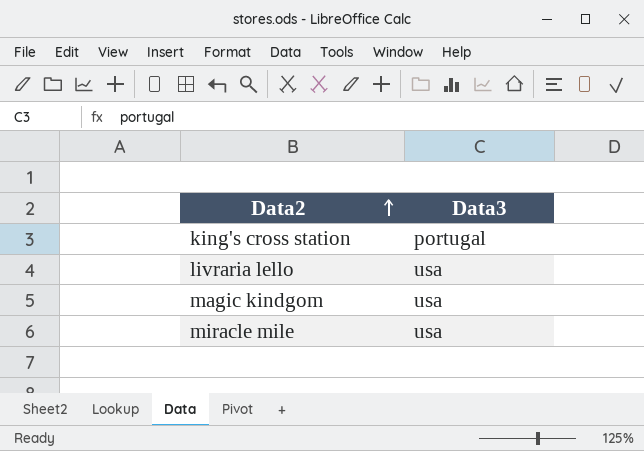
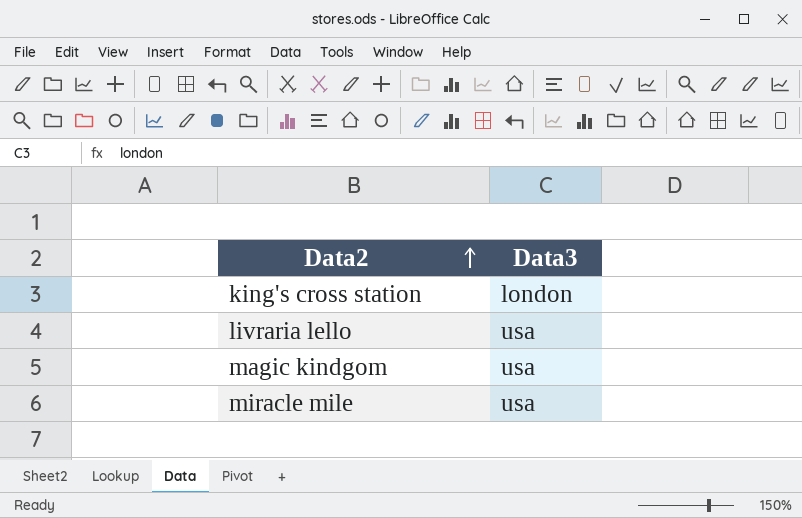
king's cross station | Data3: portugal -> london

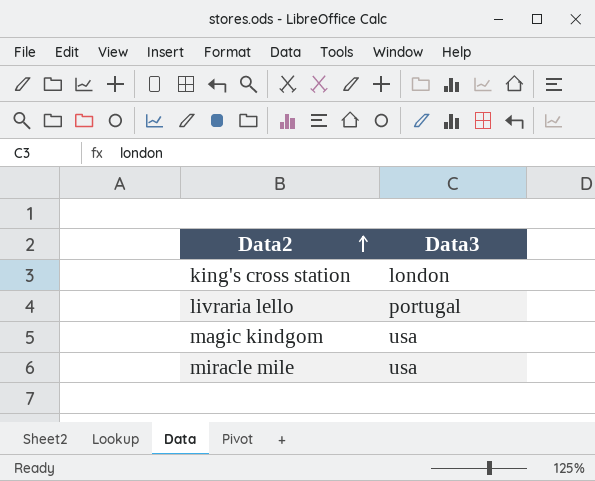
livraria lello | Data3: usa -> portugal

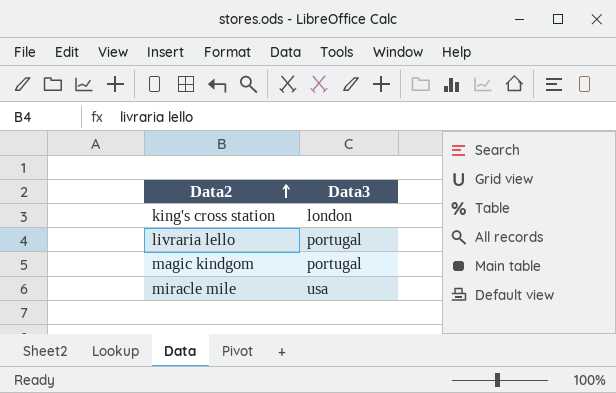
magic kindgom | Data3: usa -> portugal

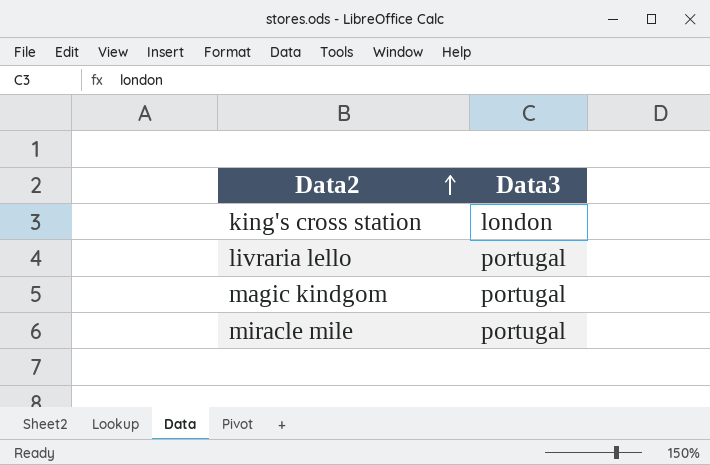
miracle mile | Data3: usa -> portugal

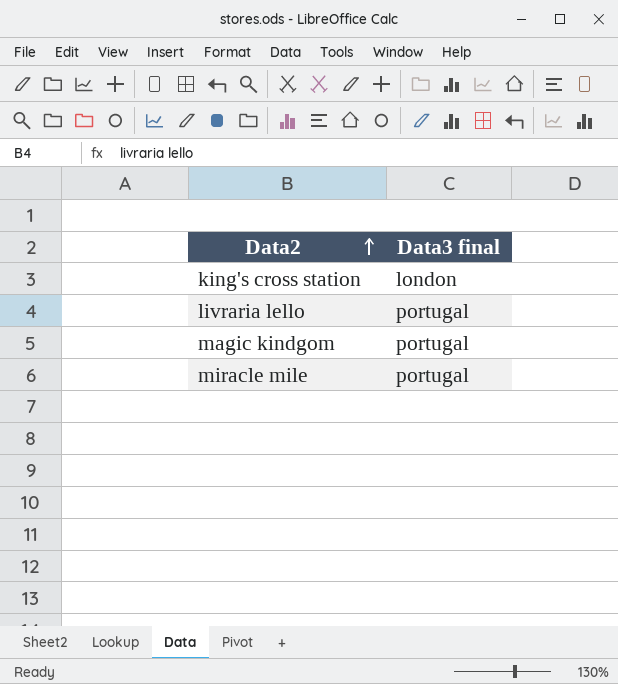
column name: Data3 -> Data3 final

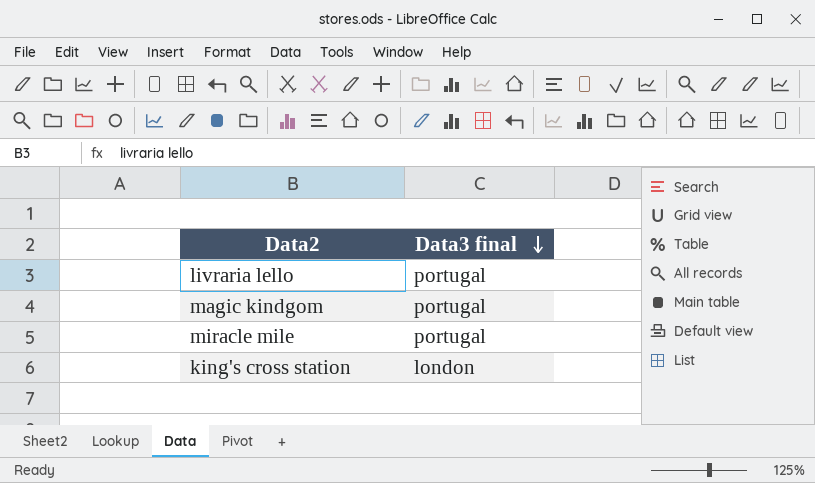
row order: Data2 ascending -> Data3 final descending

